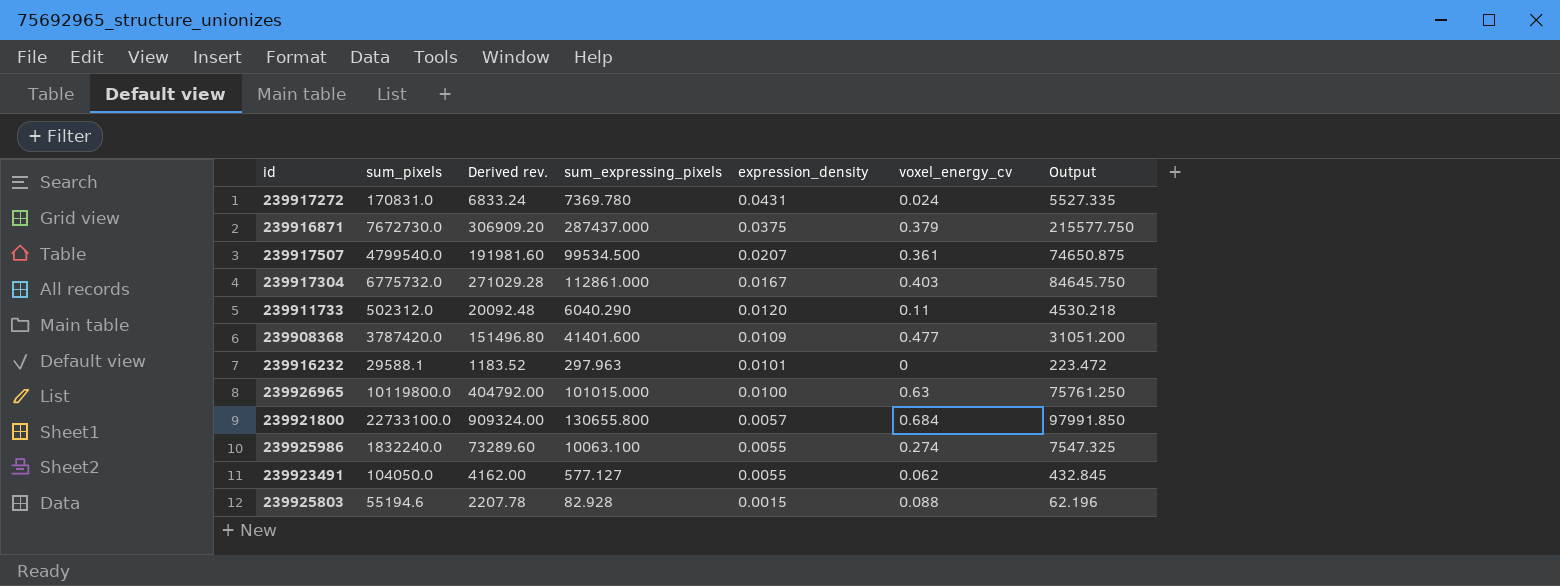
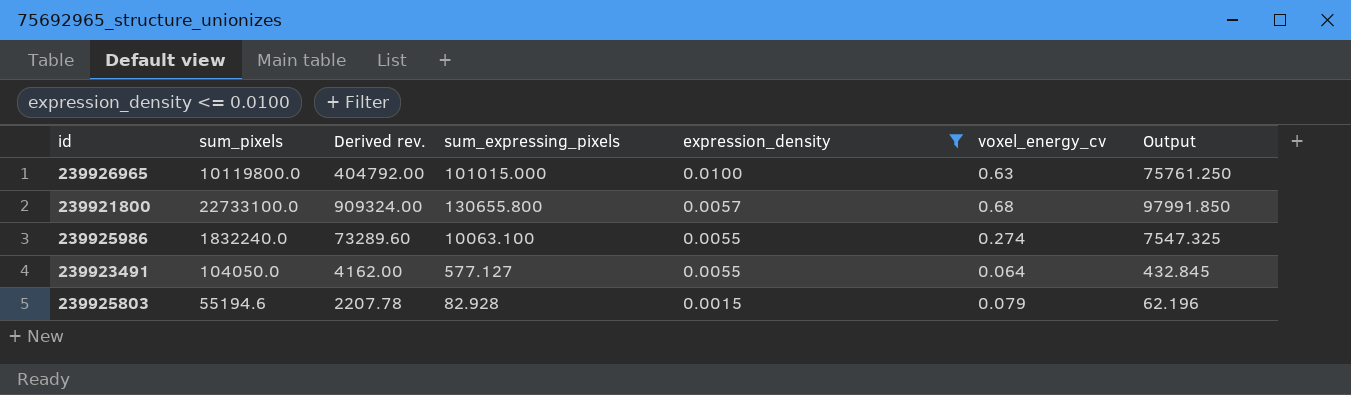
filter: none -> expression_density <= 0.0100
239921800 | voxel_energy_cv: 0.684 -> 0.68
239923491 | voxel_energy_cv: 0.062 -> 0.064
239925803 | voxel_energy_cv: 0.088 -> 0.079

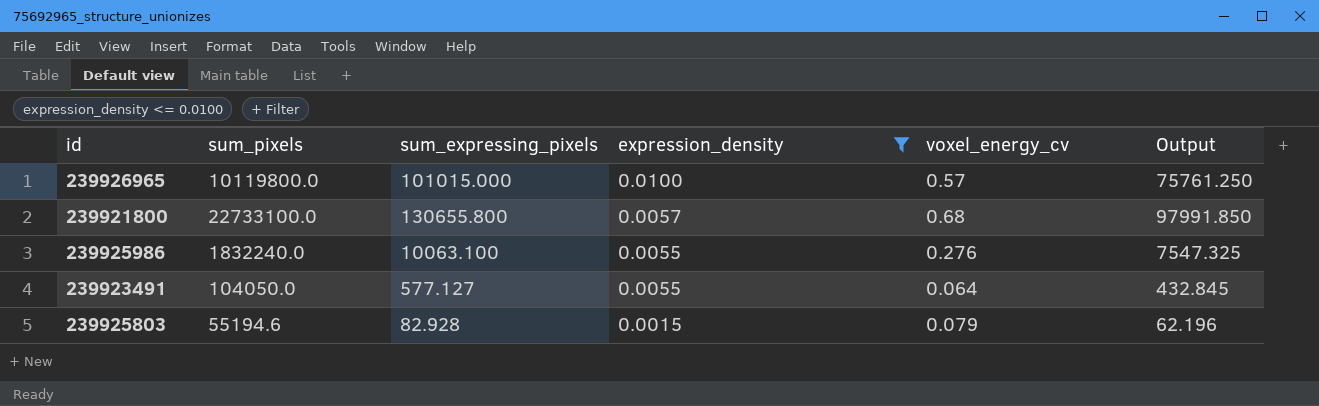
column Derived rev. | formula: [sum_pixels] * 0.04 -> none
239926965 | voxel_energy_cv: 0.63 -> 0.57
239925986 | voxel_energy_cv: 0.274 -> 0.276

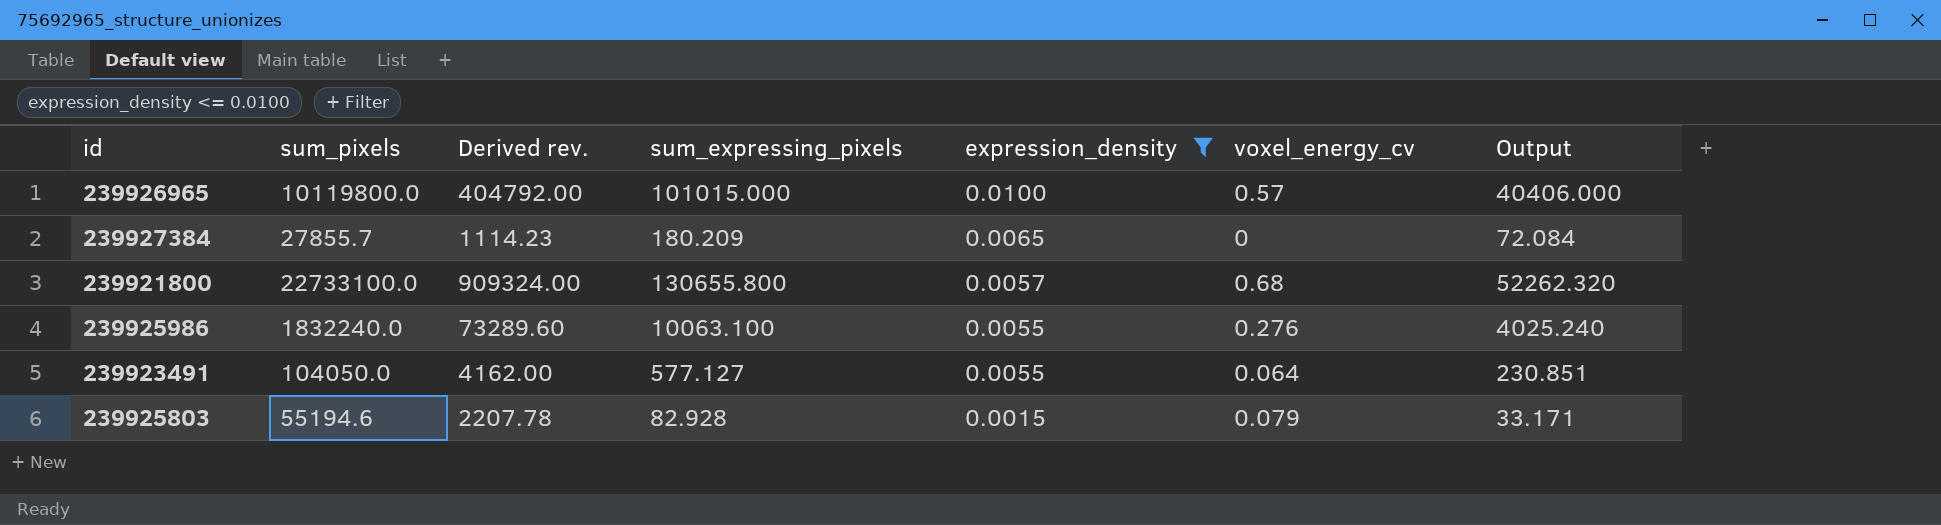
column Derived rev. | formula: none -> [sum_pixels] * 0.04
column Output | formula: [sum_expressing_pixels] * 0.75 -> [sum_expressing_pixels] * 0.4
row 239927384: none -> 27855.7 | 1114.23 | 180.209 | 0.0065 | 0 | 72.084

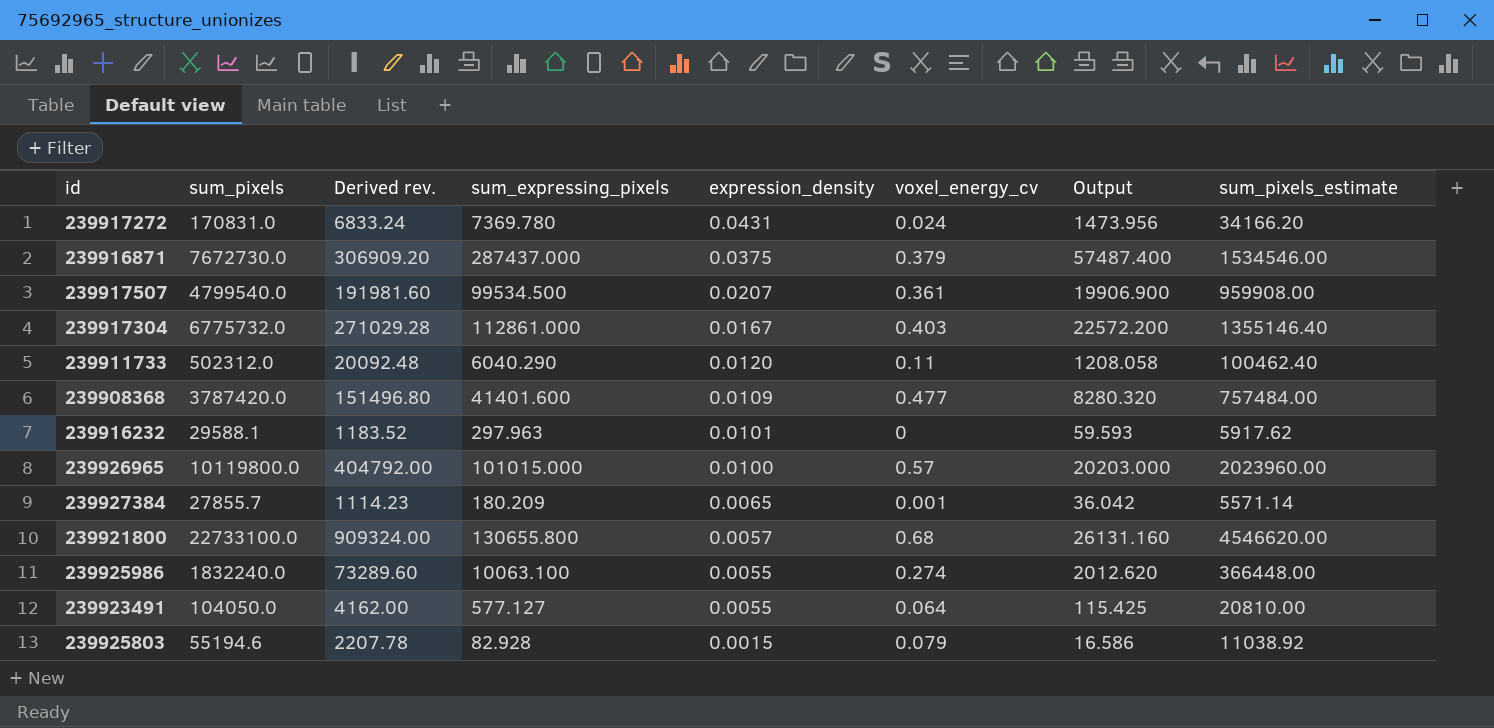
filter: expression_density <= 0.0100 -> none
column Output | formula: [sum_expressing_pixels] * 0.4 -> [sum_expressing_pixels] * 0.2
column sum_pixels_estimate | formula: none -> [sum_pixels] * 0.2
239927384 | voxel_energy_cv: 0 -> 0.001
239925986 | voxel_energy_cv: 0.276 -> 0.274

